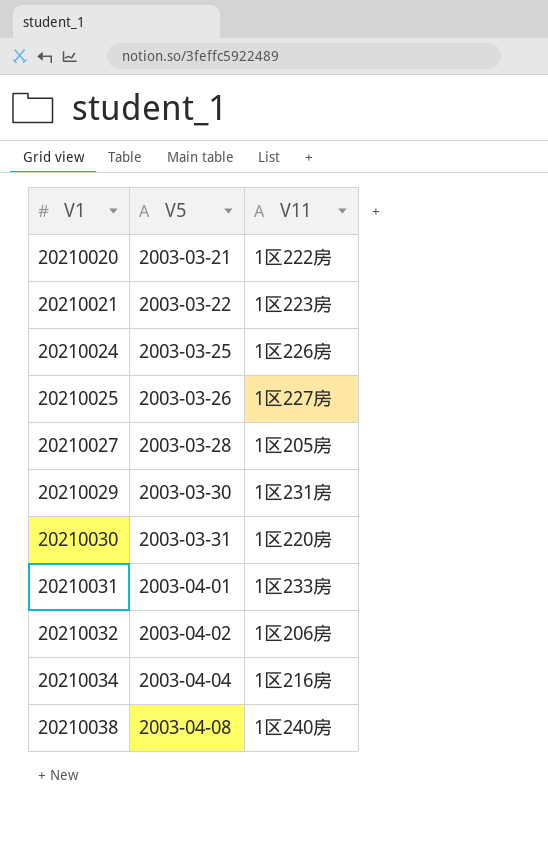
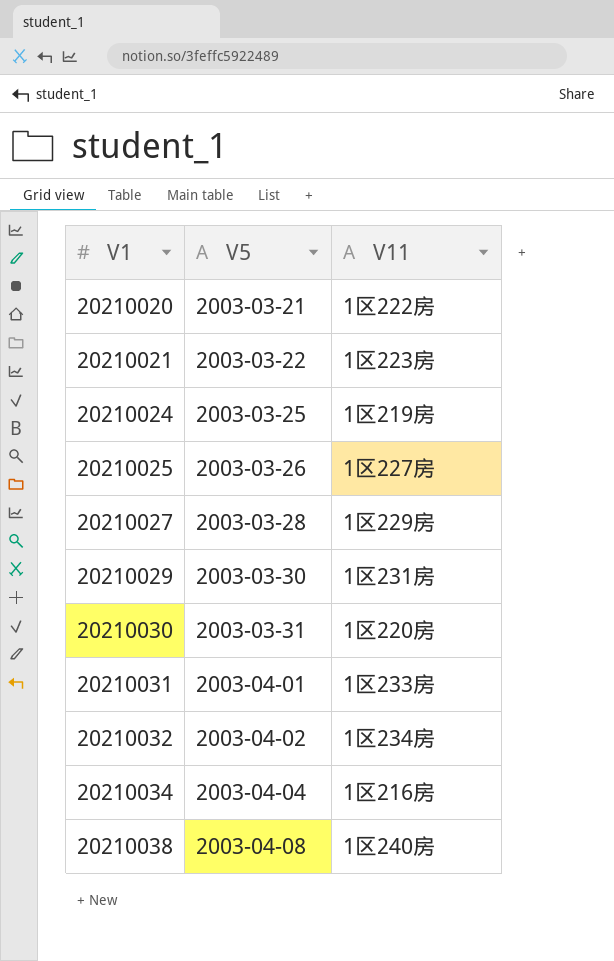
20210024 | V11: 1区226房 -> 1区219房
20210027 | V11: 1区205房 -> 1区229房
20210032 | V11: 1区206房 -> 1区234房

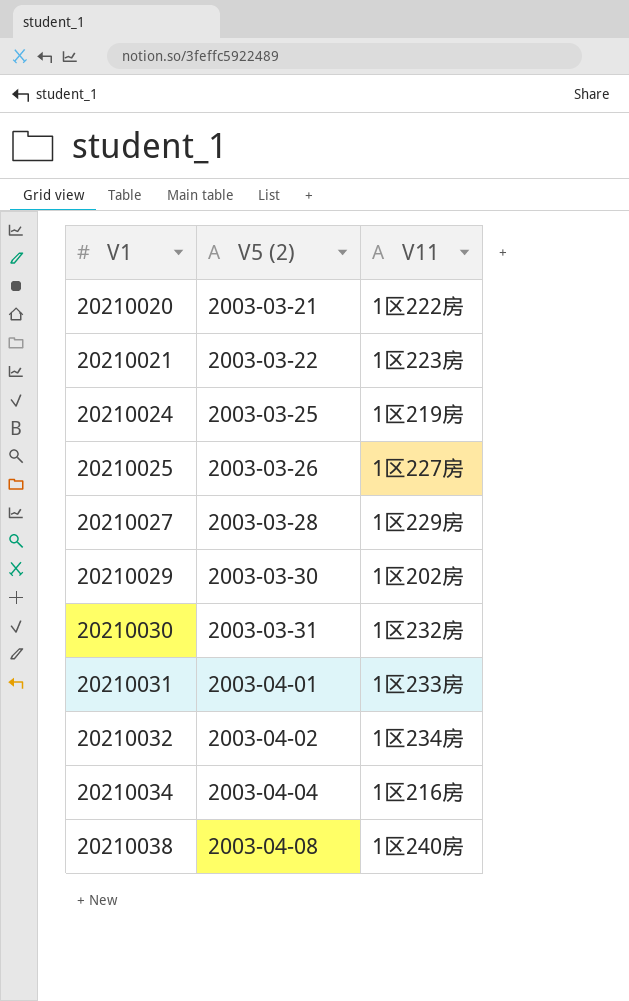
column name: V5 -> V5 (2)
20210029 | V11: 1区231房 -> 1区202房
20210030 | V11: 1区220房 -> 1区232房

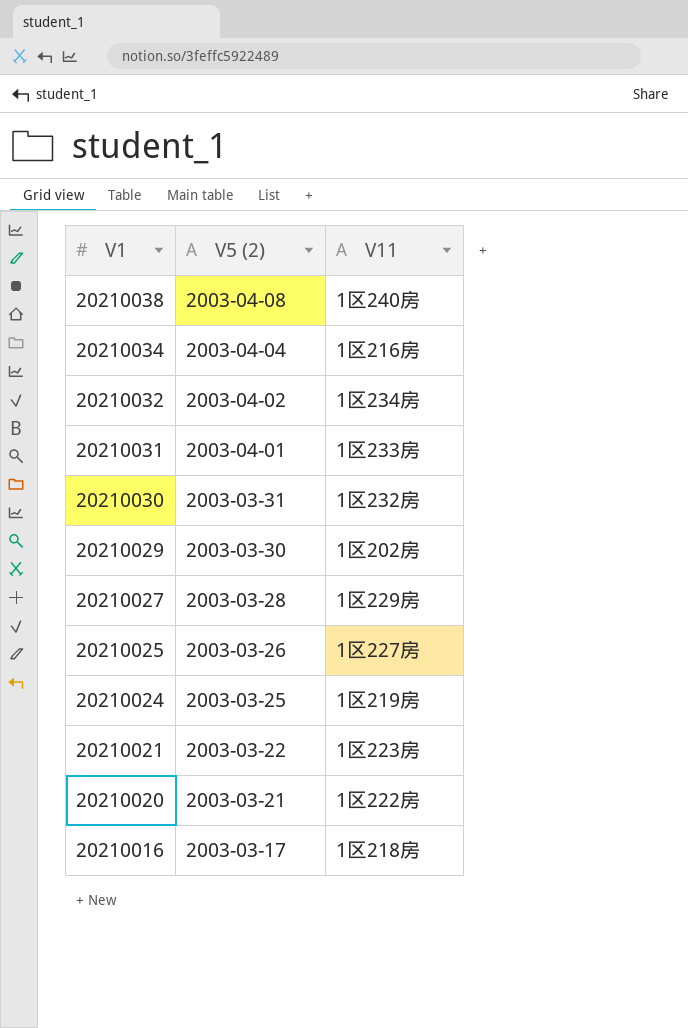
row order: V1 ascending -> V1 descending
row 20210016: none -> 2003-03-17 | 1区218房

